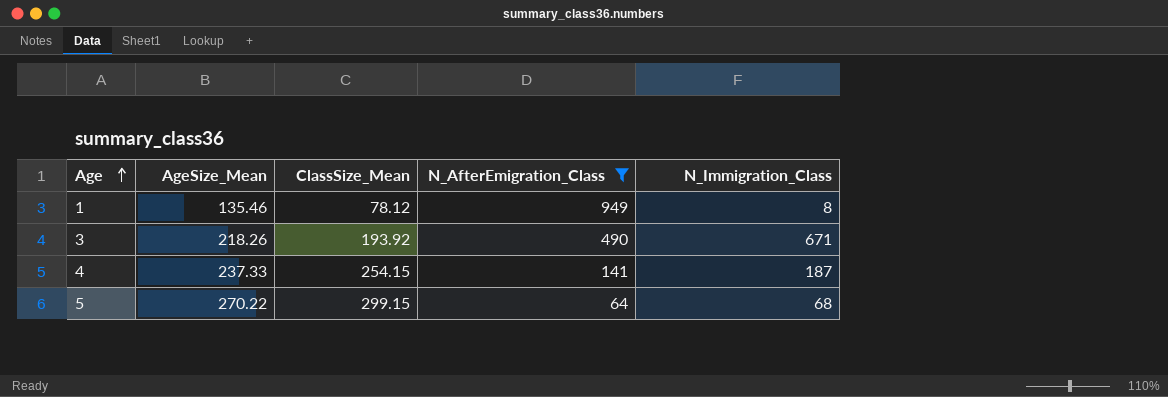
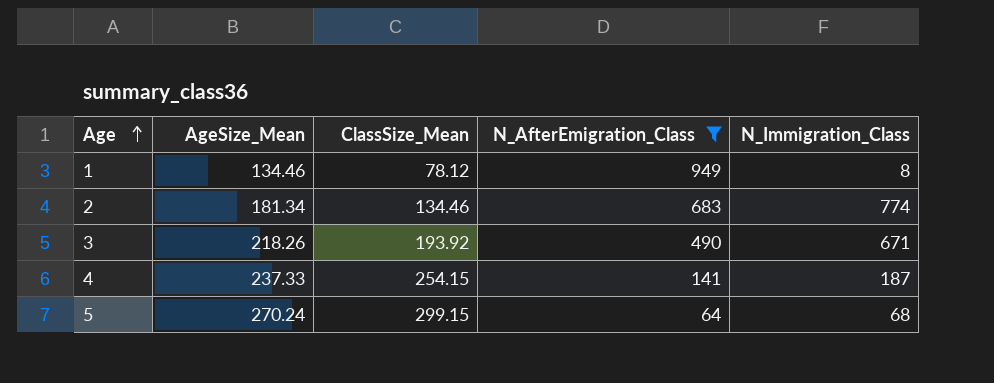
1 | AgeSize_Mean: 135.46 -> 134.46
row 2: none -> 181.34 | 134.46 | 683 | 774
5 | AgeSize_Mean: 270.22 -> 270.24

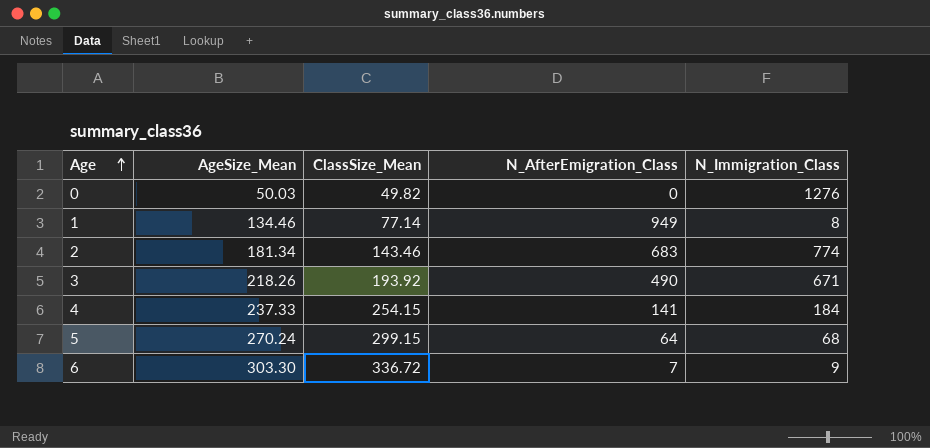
filter: N_AfterEmigration_Class >= 64 -> none
1 | ClassSize_Mean: 78.12 -> 77.14
2 | ClassSize_Mean: 134.46 -> 143.46
4 | N_Immigration_Class: 187 -> 184

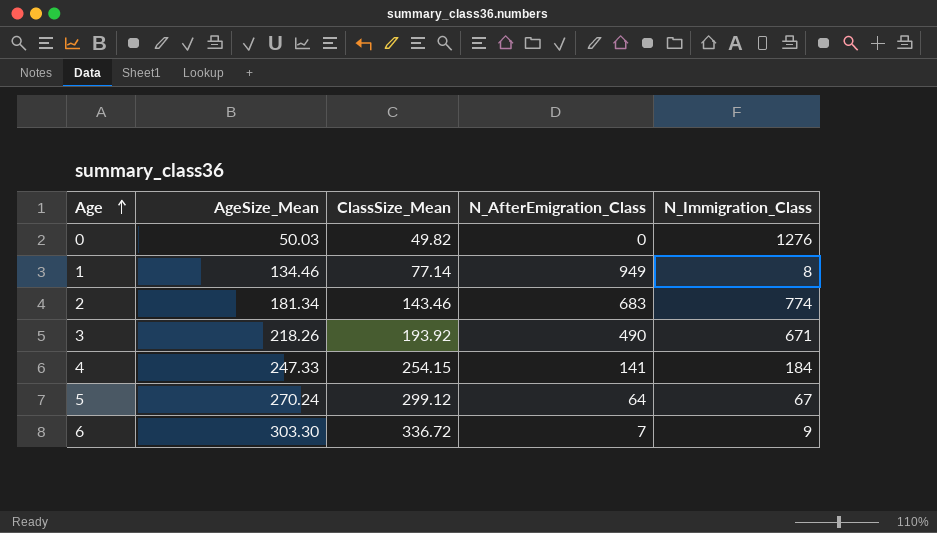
4 | AgeSize_Mean: 237.33 -> 247.33
5 | ClassSize_Mean: 299.15 -> 299.12
5 | N_Immigration_Class: 68 -> 67

